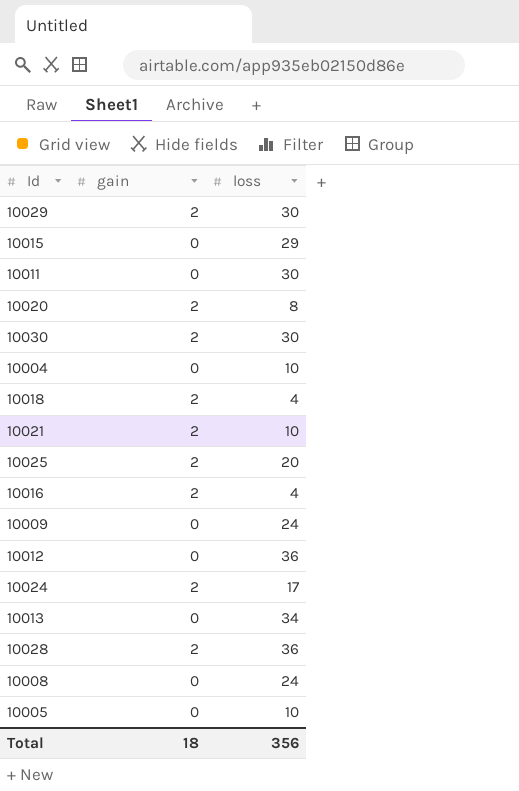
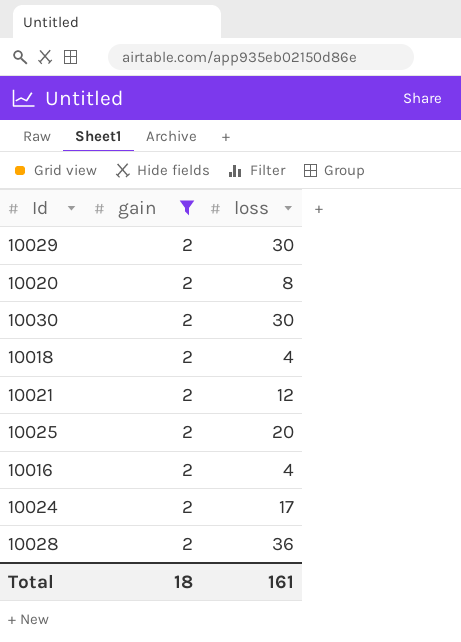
filter: none -> gain = 2
10021 | loss: 10 -> 12
Total | loss: 356 -> 161

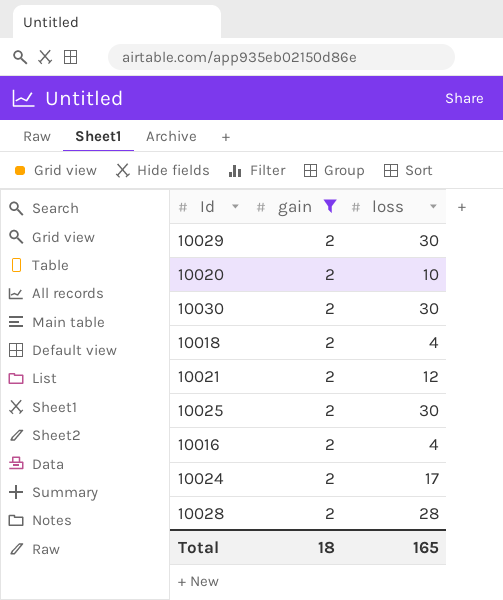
10020 | loss: 8 -> 10
10025 | loss: 20 -> 30
10028 | loss: 36 -> 28
Total | loss: 161 -> 165

